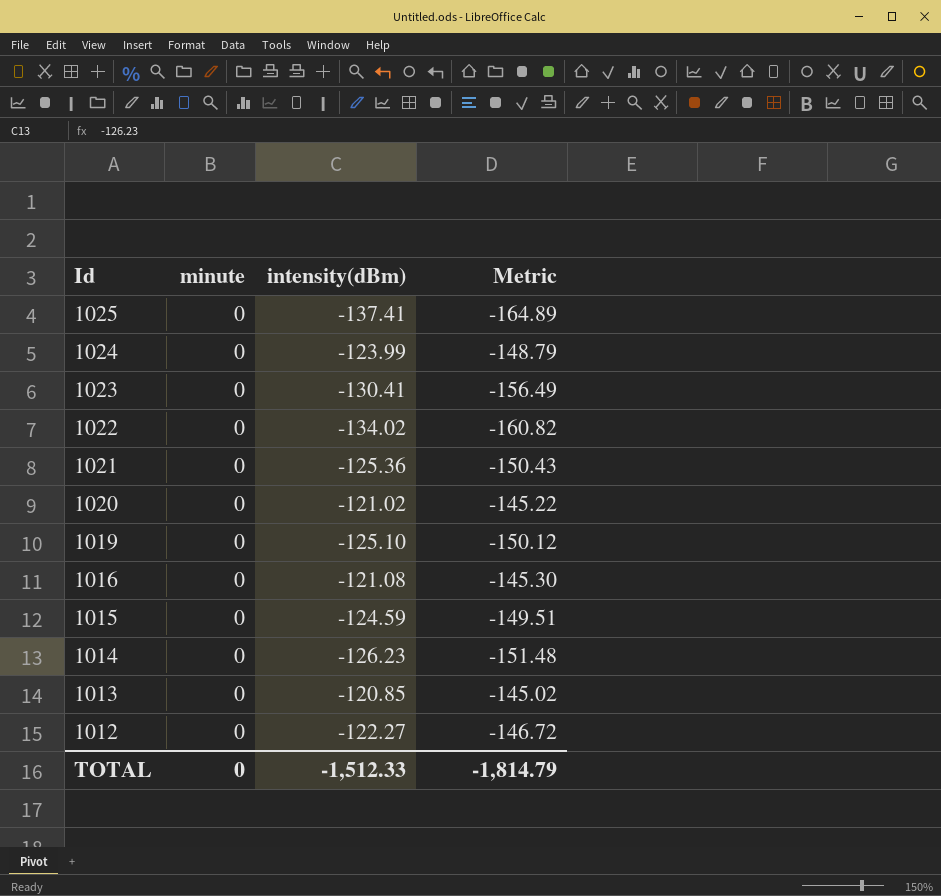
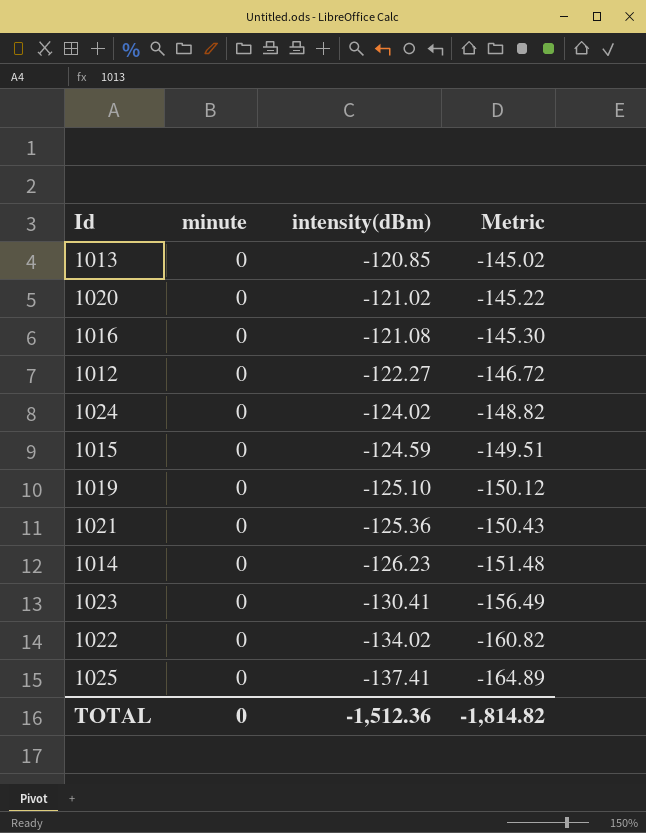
row order: Id descending -> intensity(dBm) descending
1024 | intensity(dBm): -123.99 -> -124.02
1024 | Metric: -148.79 -> -148.82
TOTAL | intensity(dBm): -1,512.33 -> -1,512.36
TOTAL | Metric: -1,814.79 -> -1,814.82

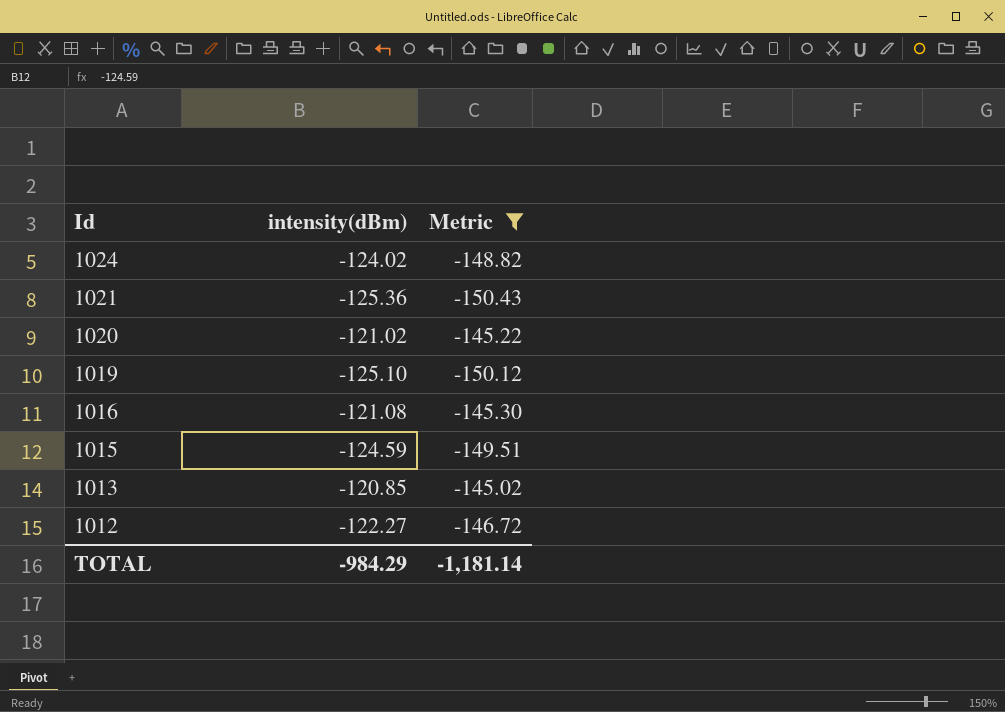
filter: none -> Metric >= -150.43
row order: intensity(dBm) descending -> Id descending
column minute | position: 2 -> none
TOTAL | intensity(dBm): -1,512.36 -> -984.29
TOTAL | Metric: -1,814.82 -> -1,181.14

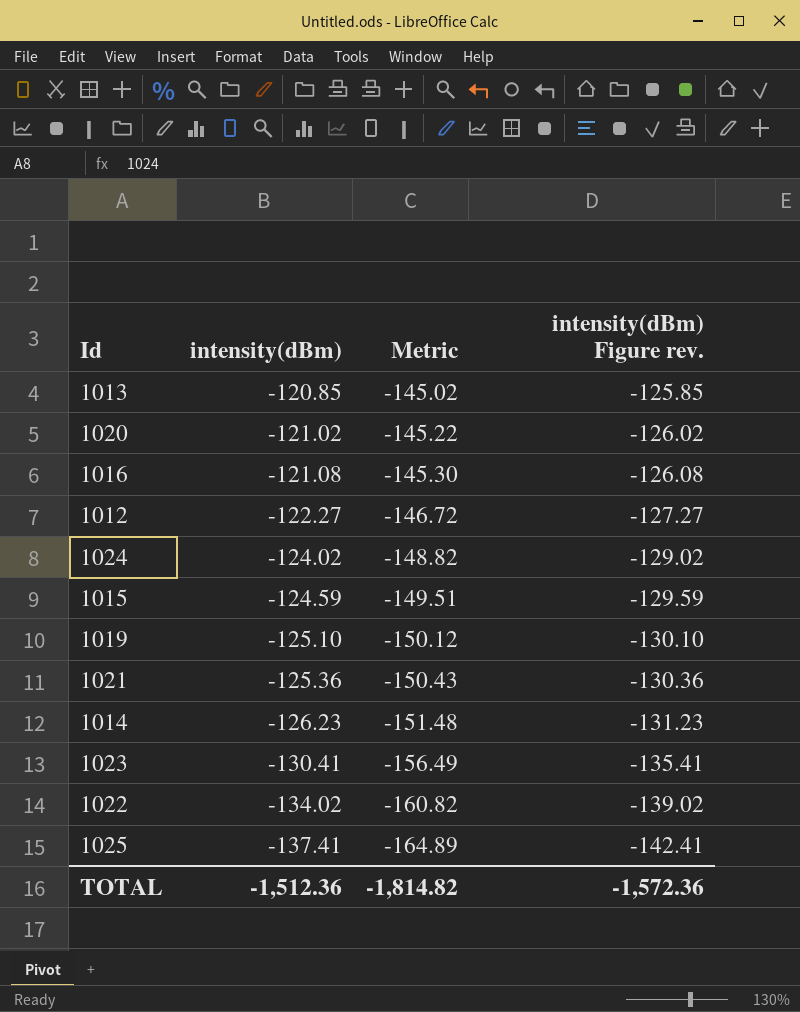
filter: Metric >= -150.43 -> none
row order: Id descending -> intensity(dBm) descending
column intensity(dBm) Figure rev. | formula: none -> [intensity(dBm)] - 5
TOTAL | intensity(dBm): -984.29 -> -1,512.36
TOTAL | Metric: -1,181.14 -> -1,814.82

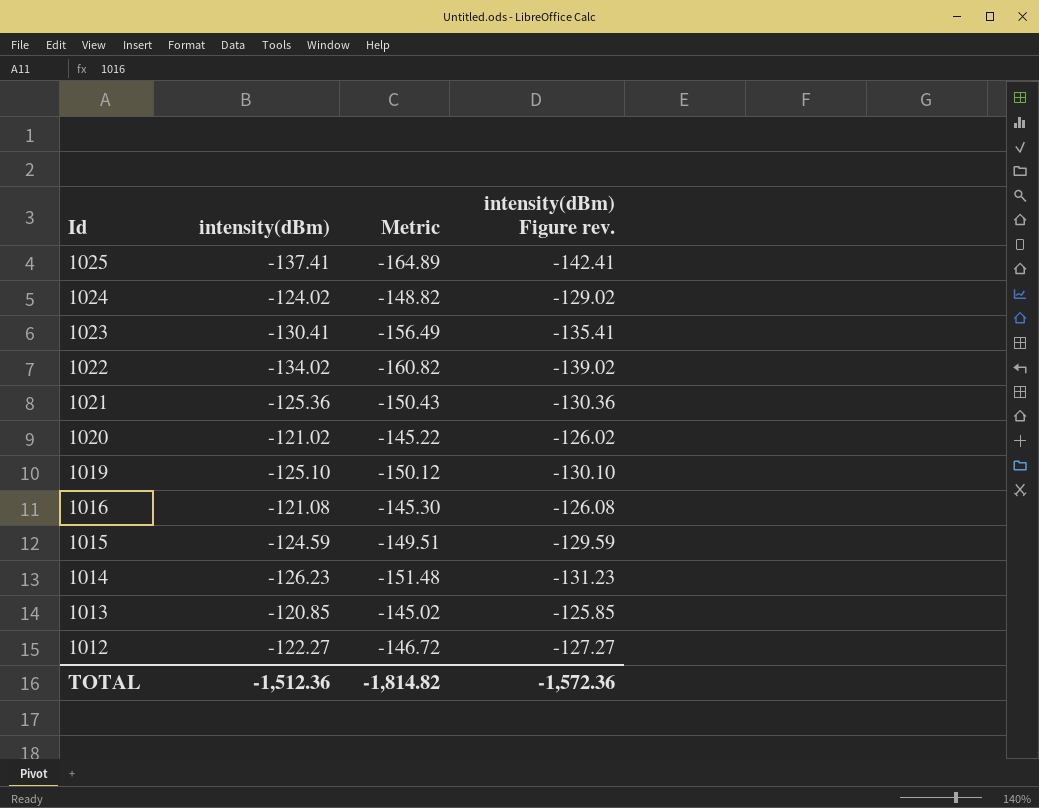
row order: intensity(dBm) descending -> Id descending

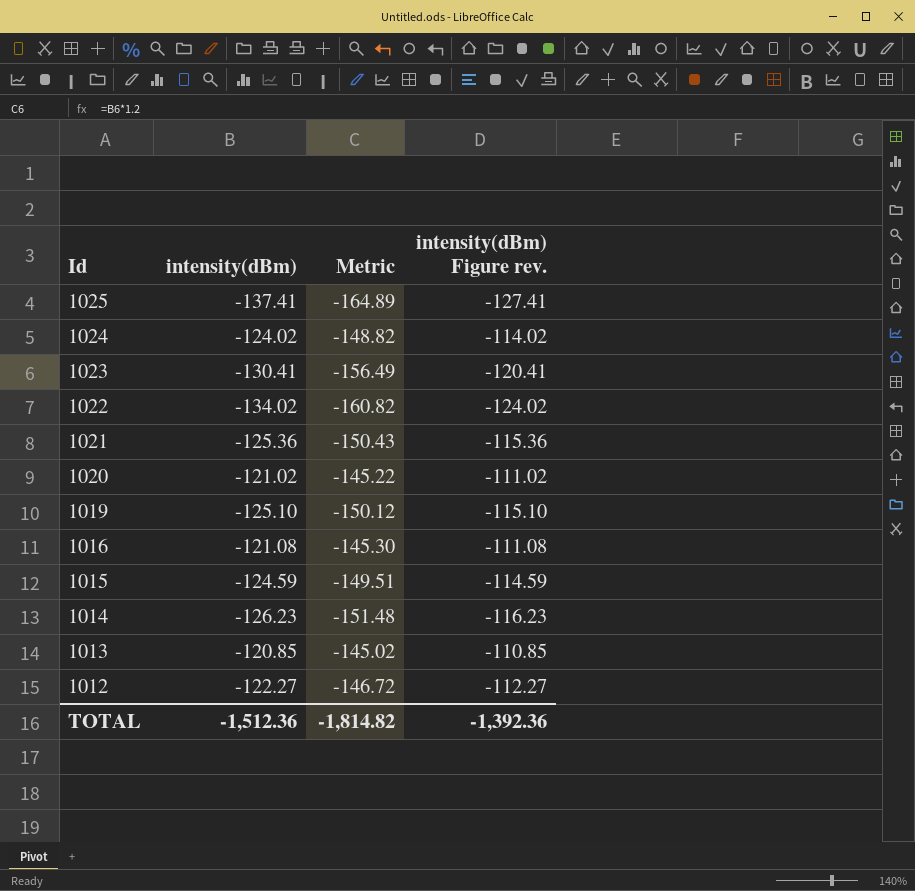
column intensity(dBm) Figure rev. | formula: [intensity(dBm)] - 5 -> [intensity(dBm)] + 10
TOTAL | intensity(dBm) Figure rev.: -1,572.36 -> -1,392.36

